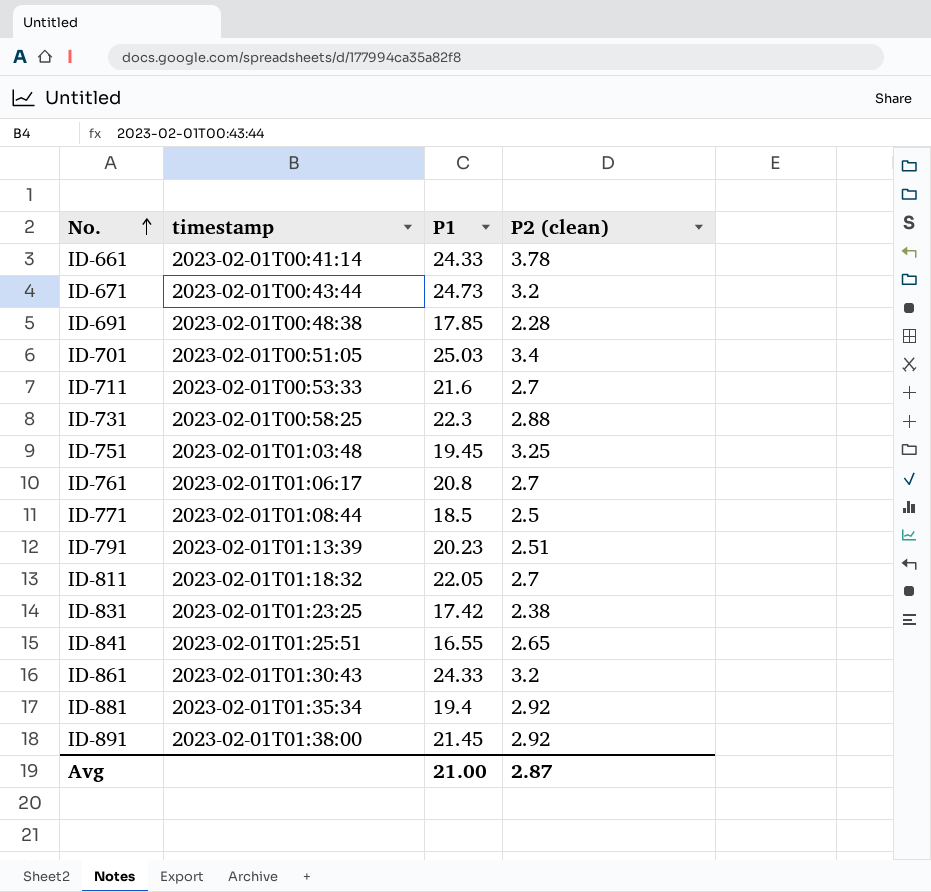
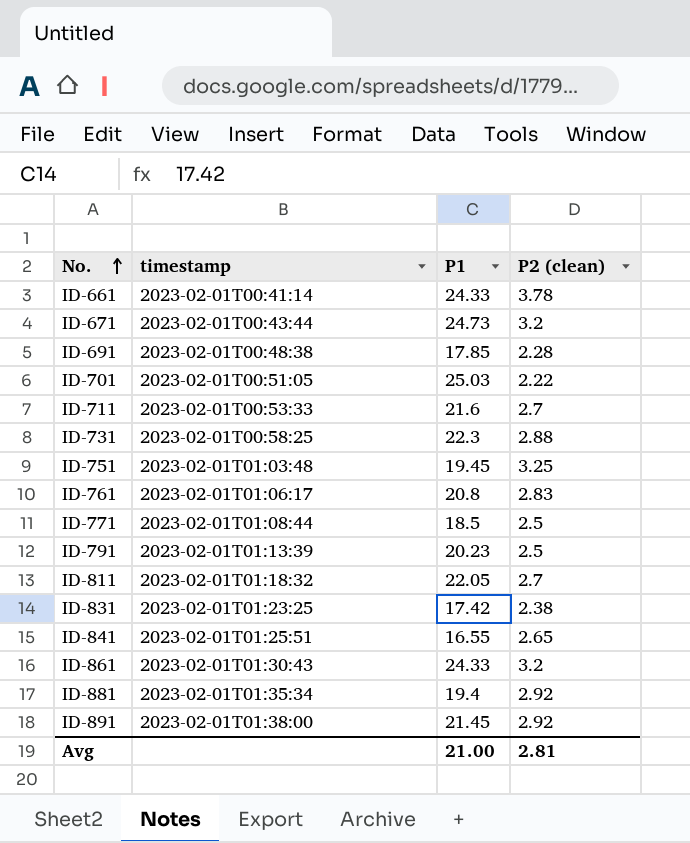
ID-701 | P2 (clean): 3.4 -> 2.22
ID-761 | P2 (clean): 2.7 -> 2.83
ID-791 | P2 (clean): 2.51 -> 2.5
Avg | P2 (clean): 2.87 -> 2.81

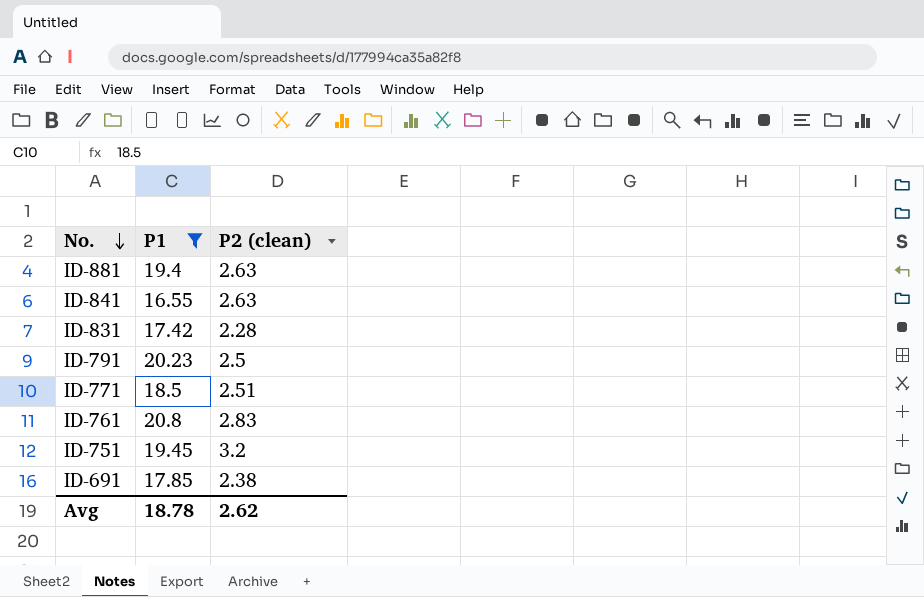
filter: none -> P1 <= 20.8
row order: No. ascending -> No. descending
column timestamp | position: 2 -> none
ID-881 | P2 (clean): 2.92 -> 2.63
ID-841 | P2 (clean): 2.65 -> 2.63
ID-831 | P2 (clean): 2.38 -> 2.28
ID-771 | P2 (clean): 2.5 -> 2.51
ID-751 | P2 (clean): 3.25 -> 3.2
ID-691 | P2 (clean): 2.28 -> 2.38
Avg | P1: 21.00 -> 18.78
Avg | P2 (clean): 2.81 -> 2.62

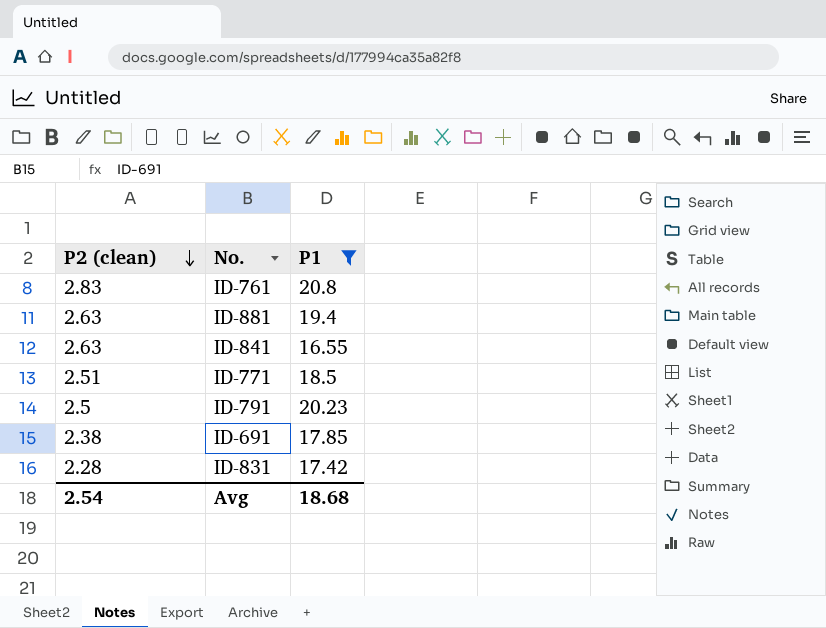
row order: No. descending -> P2 (clean) descending
column P2 (clean) | position: 3 -> 1
row ID-751: 19.45 | 3.2 -> none
Avg | P2 (clean): 2.62 -> 2.54
Avg | P1: 18.78 -> 18.68

